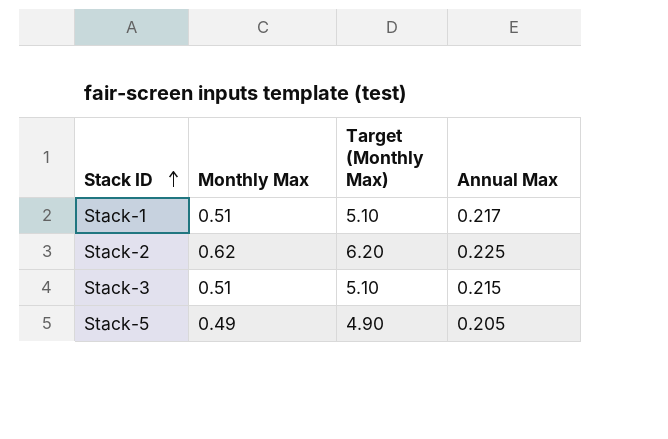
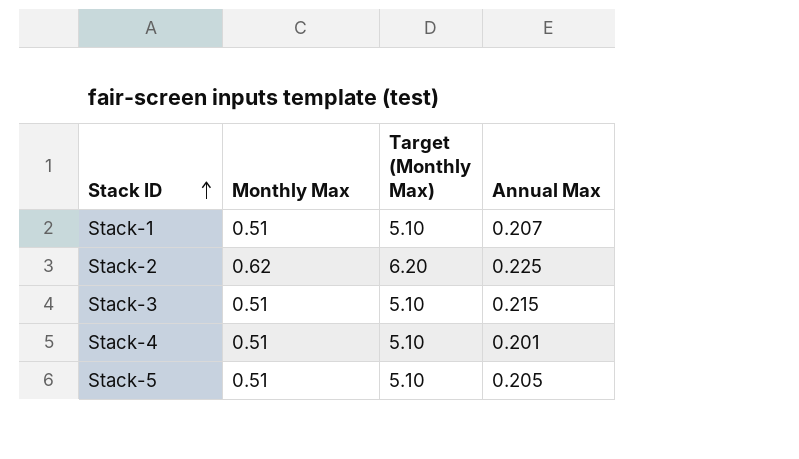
Stack-1 | Annual Max: 0.217 -> 0.207
row Stack-4: none -> 0.51 | 5.10 | 0.201
Stack-5 | Monthly Max: 0.49 -> 0.51
Stack-5 | Target (Monthly Max): 4.90 -> 5.10

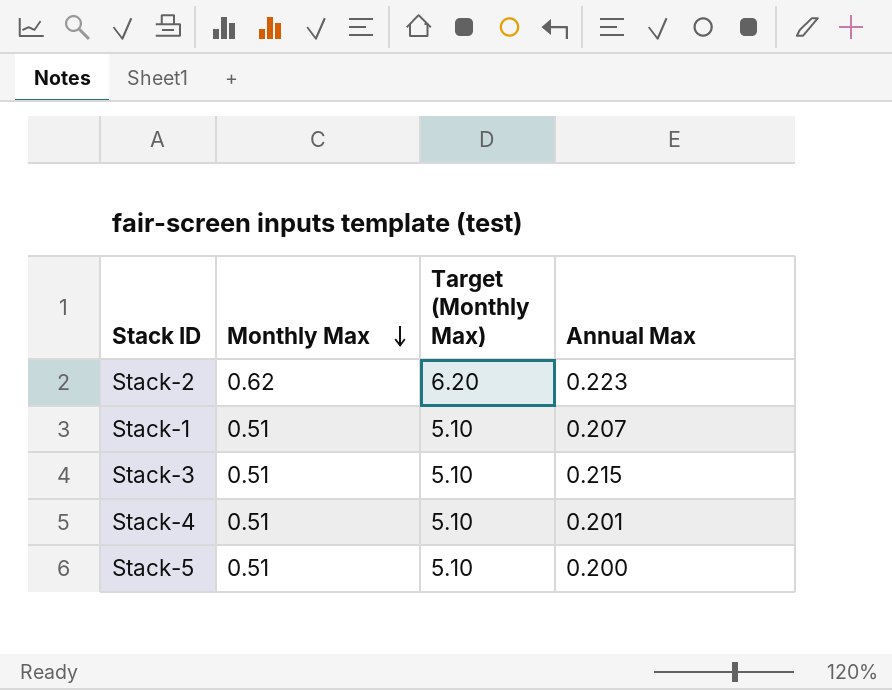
row order: Stack ID ascending -> Monthly Max descending
Stack-2 | Annual Max: 0.225 -> 0.223
Stack-5 | Annual Max: 0.205 -> 0.200

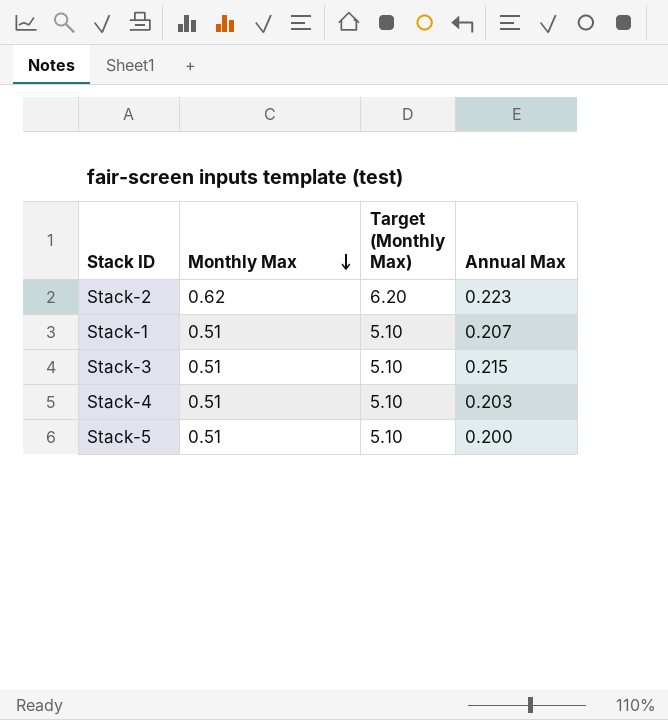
Stack-4 | Annual Max: 0.201 -> 0.203

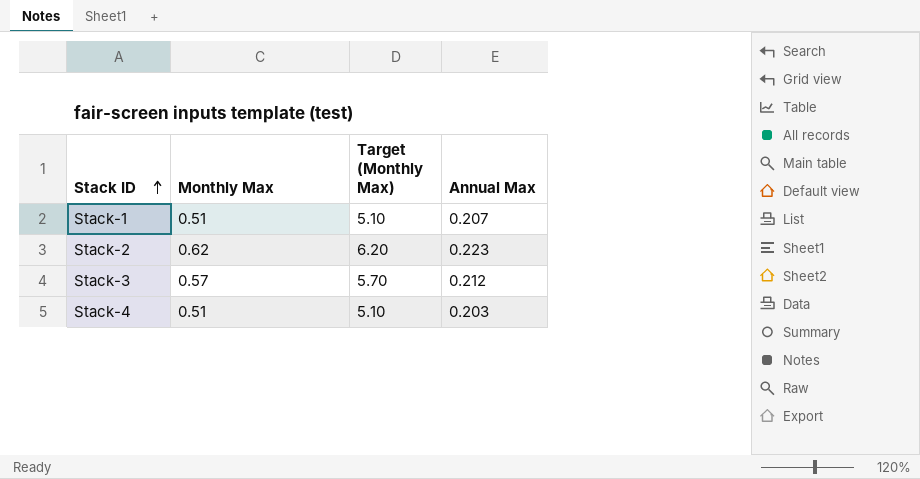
row order: Monthly Max descending -> Stack ID ascending
row Stack-5: 0.51 | 5.10 | 0.200 -> none
Stack-3 | Monthly Max: 0.51 -> 0.57
Stack-3 | Target (Monthly Max): 5.10 -> 5.70
Stack-3 | Annual Max: 0.215 -> 0.212

